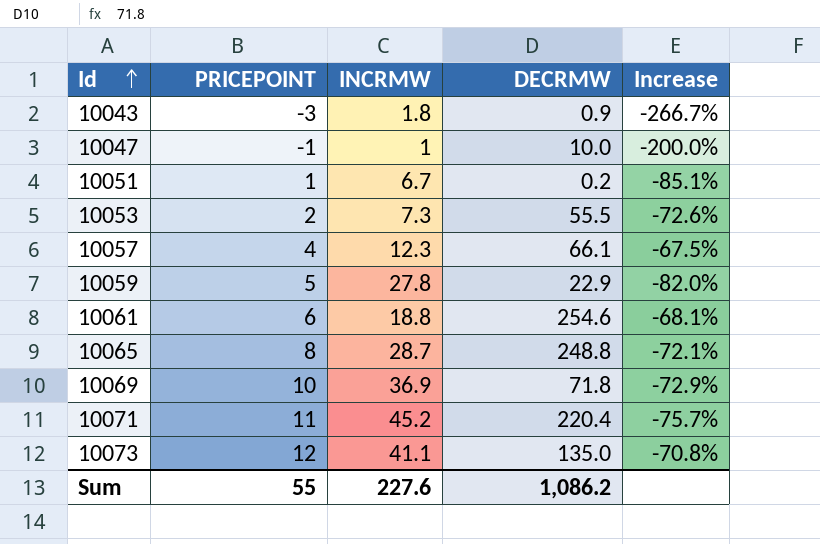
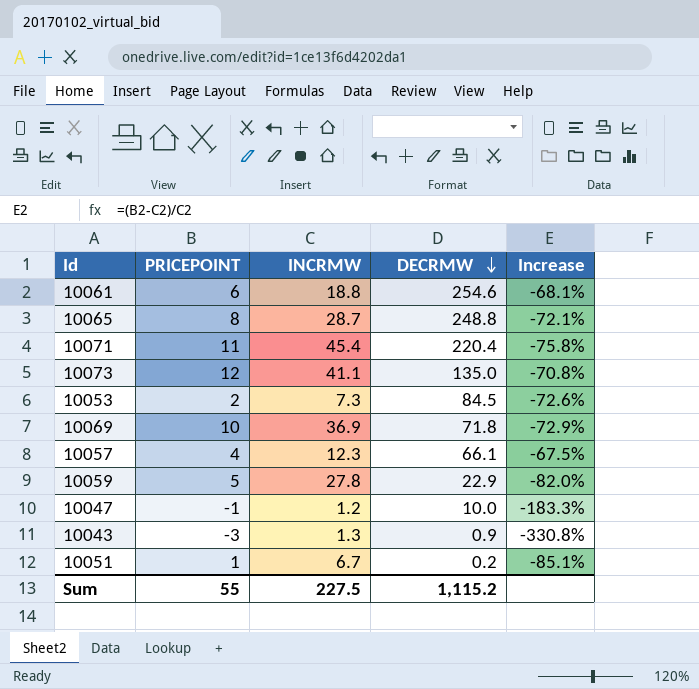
row order: Id ascending -> DECRMW descending
10071 | INCRMW: 45.2 -> 45.4
10071 | Increase: -75.7% -> -75.8%
10053 | DECRMW: 55.5 -> 84.5
10047 | INCRMW: 1 -> 1.2
10047 | Increase: -200.0% -> -183.3%
10043 | INCRMW: 1.8 -> 1.3
10043 | Increase: -266.7% -> -330.8%
Sum | INCRMW: 227.6 -> 227.5
Sum | DECRMW: 1,086.2 -> 1,115.2

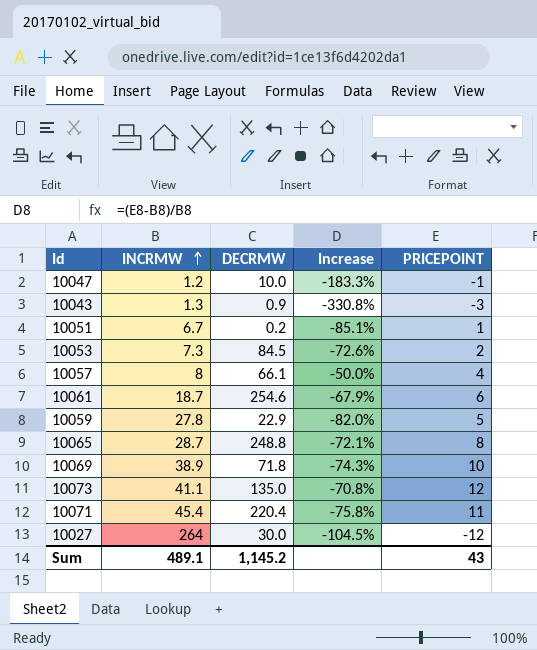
row order: DECRMW descending -> INCRMW ascending
column PRICEPOINT | position: 2 -> 5
10057 | INCRMW: 12.3 -> 8
10057 | Increase: -67.5% -> -50.0%
10061 | INCRMW: 18.8 -> 18.7
10061 | Increase: -68.1% -> -67.9%
10069 | INCRMW: 36.9 -> 38.9
10069 | Increase: -72.9% -> -74.3%
row 10027: none -> 264 | 30.0 | -104.5% | -12
Sum | INCRMW: 227.5 -> 489.1
Sum | DECRMW: 1,115.2 -> 1,145.2
Sum | PRICEPOINT: 55 -> 43

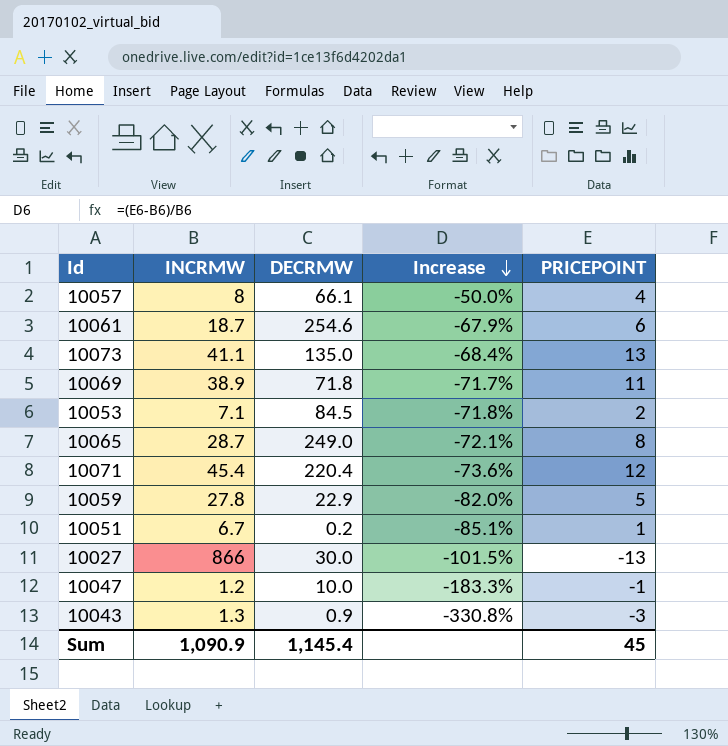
row order: INCRMW ascending -> Increase descending
10073 | Increase: -70.8% -> -68.4%
10073 | PRICEPOINT: 12 -> 13
10069 | Increase: -74.3% -> -71.7%
10069 | PRICEPOINT: 10 -> 11
10053 | INCRMW: 7.3 -> 7.1
10053 | Increase: -72.6% -> -71.8%
10065 | DECRMW: 248.8 -> 249.0
10071 | Increase: -75.8% -> -73.6%
10071 | PRICEPOINT: 11 -> 12
10027 | INCRMW: 264 -> 866
10027 | Increase: -104.5% -> -101.5%
10027 | PRICEPOINT: -12 -> -13
Sum | INCRMW: 489.1 -> 1,090.9
Sum | DECRMW: 1,145.2 -> 1,145.4
Sum | PRICEPOINT: 43 -> 45

